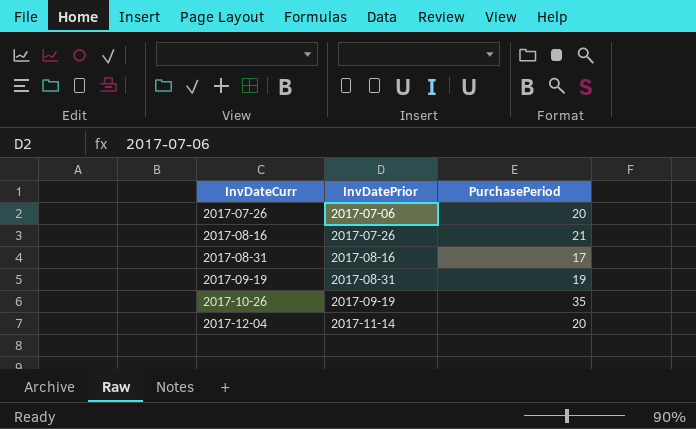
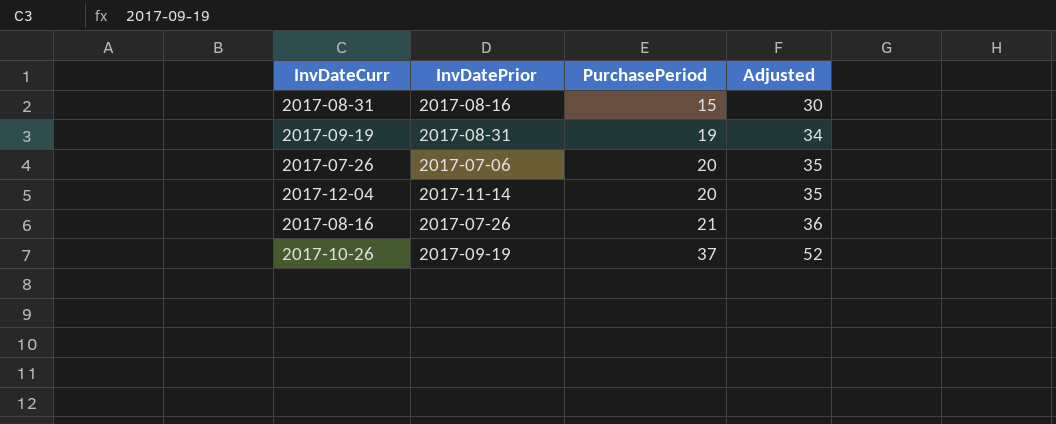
row order: InvDateCurr ascending -> PurchasePeriod ascending
column Adjusted | formula: none -> [PurchasePeriod] + 15
2017-08-31 | PurchasePeriod: 17 -> 15
2017-10-26 | PurchasePeriod: 35 -> 37

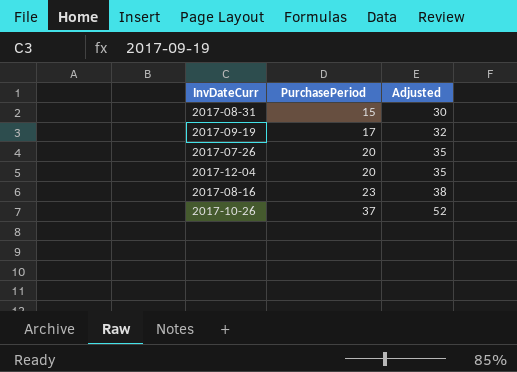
column InvDatePrior | position: 2 -> none
2017-09-19 | PurchasePeriod: 19 -> 17
2017-09-19 | Adjusted: 34 -> 32
2017-08-16 | PurchasePeriod: 21 -> 23
2017-08-16 | Adjusted: 36 -> 38

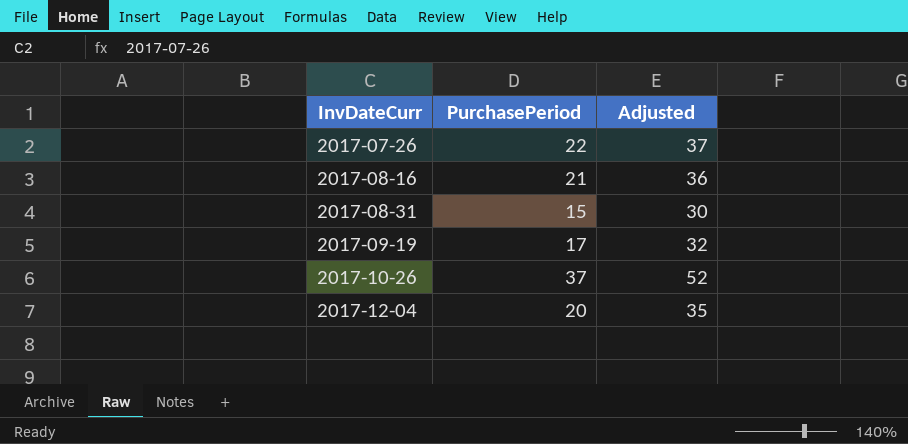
row order: PurchasePeriod ascending -> InvDateCurr ascending
2017-07-26 | PurchasePeriod: 20 -> 22
2017-07-26 | Adjusted: 35 -> 37
2017-08-16 | PurchasePeriod: 23 -> 21
2017-08-16 | Adjusted: 38 -> 36

